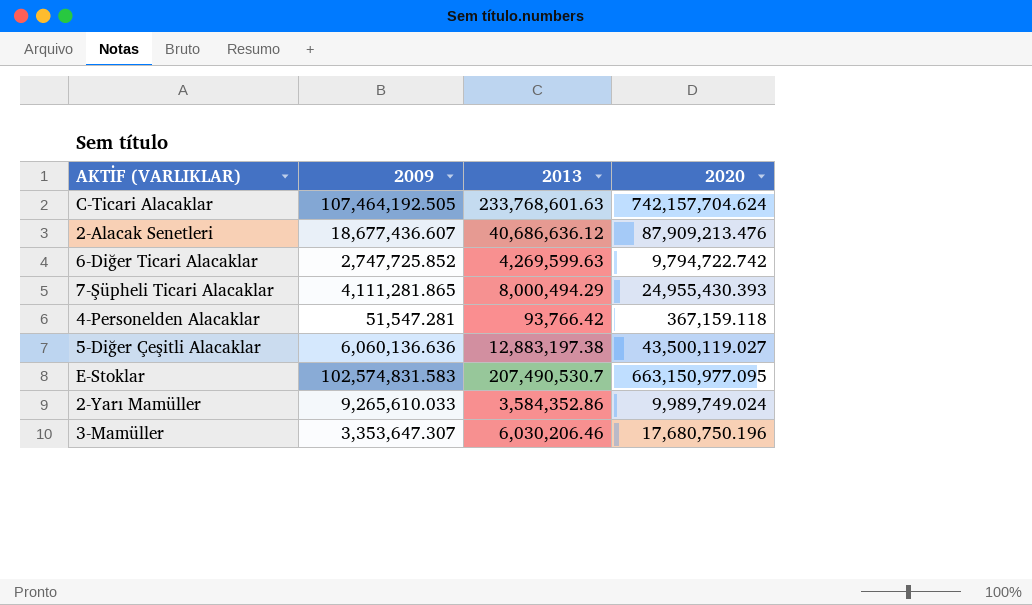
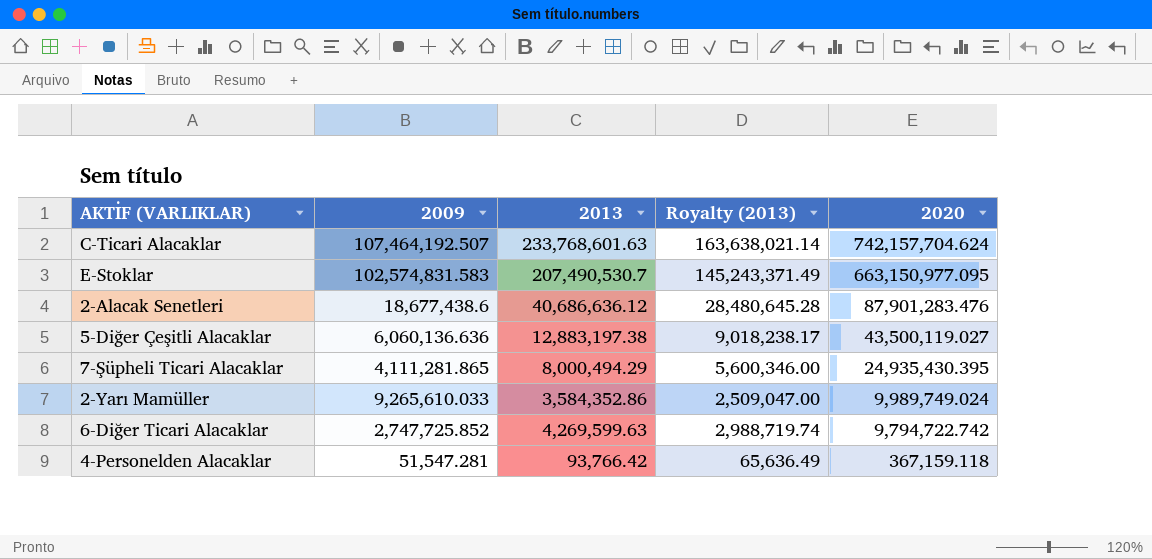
row order: none -> 2020 descending
column Royalty (2013) | formula: none -> [2013] * 0.7
row 3-Mamüller: 3,353,647.307 | 6,030,206.46 | 17,680,750.196 -> none
C-Ticari Alacaklar | 2009: 107,464,192.505 -> 107,464,192.507
2-Alacak Senetleri | 2009: 18,677,436.607 -> 18,677,438.6
2-Alacak Senetleri | 2020: 87,909,213.476 -> 87,901,283.476
7-Şüpheli Ticari Alacaklar | 2020: 24,955,430.393 -> 24,935,430.395

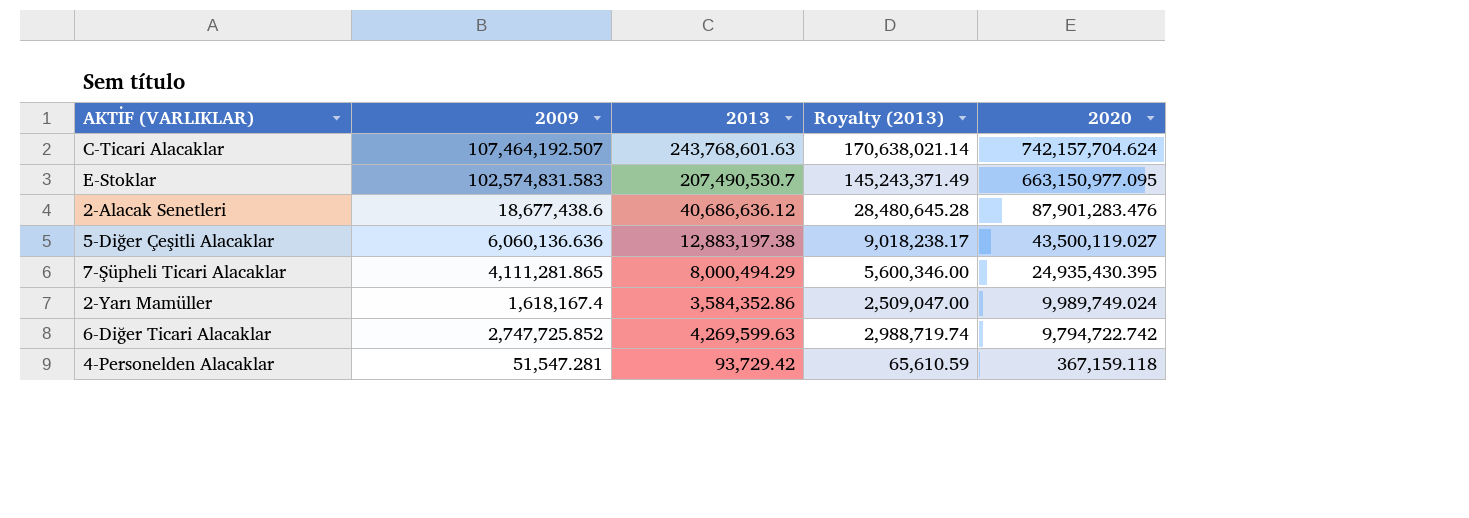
C-Ticari Alacaklar | 2013: 233,768,601.63 -> 243,768,601.63
C-Ticari Alacaklar | Royalty (2013): 163,638,021.14 -> 170,638,021.14
2-Yarı Mamüller | 2009: 9,265,610.033 -> 1,618,167.4
4-Personelden Alacaklar | 2013: 93,766.42 -> 93,729.42
4-Personelden Alacaklar | Royalty (2013): 65,636.49 -> 65,610.59

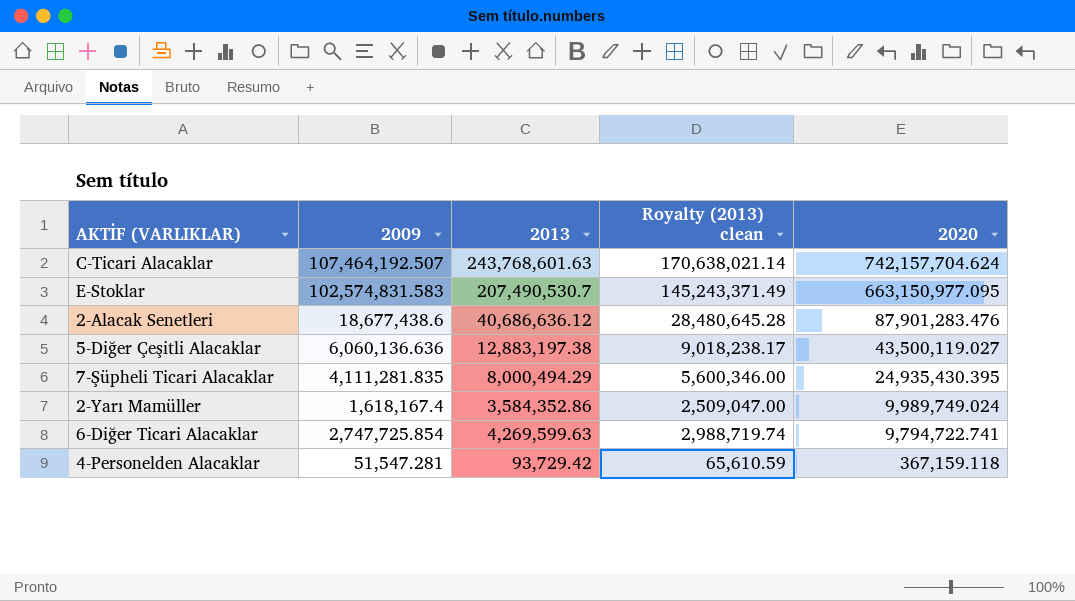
column name: Royalty (2013) -> Royalty (2013) clean
7-Şüpheli Ticari Alacaklar | 2009: 4,111,281.865 -> 4,111,281.835
6-Diğer Ticari Alacaklar | 2009: 2,747,725.852 -> 2,747,725.854
6-Diğer Ticari Alacaklar | 2020: 9,794,722.742 -> 9,794,722.741

